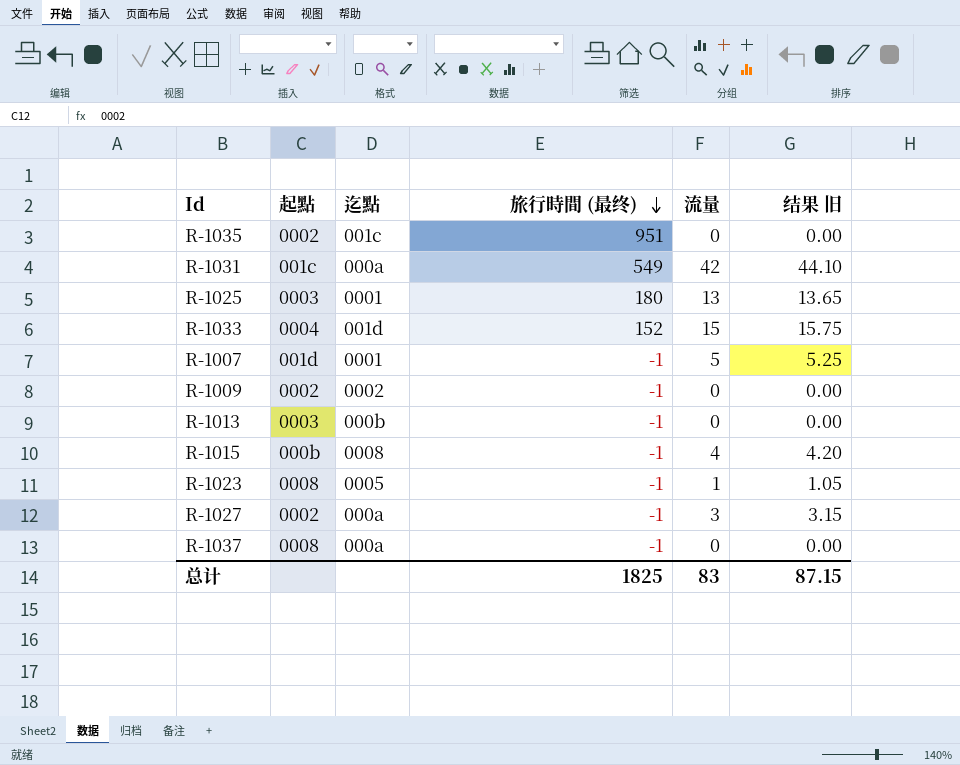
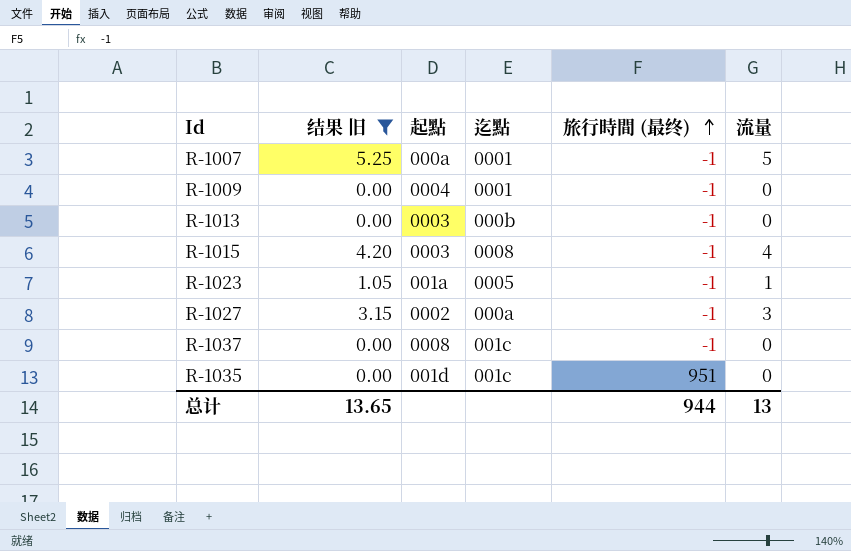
filter: none -> 结果 旧 <= 5.25
row order: 旅行時間 (最终) descending -> 旅行時間 (最终) ascending
column 结果 旧 | position: 6 -> 2
R-1007 | 起點: 001d -> 000a
R-1009 | 起點: 0002 -> 0004
R-1009 | 迄點: 0002 -> 0001
R-1015 | 起點: 000b -> 0003
R-1023 | 起點: 0008 -> 001a
R-1037 | 迄點: 000a -> 001c
R-1035 | 起點: 0002 -> 001d
总计 | 结果 旧: 87.15 -> 13.65
总计 | 旅行時間 (最终): 1825 -> 944
总计 | 流量: 83 -> 13

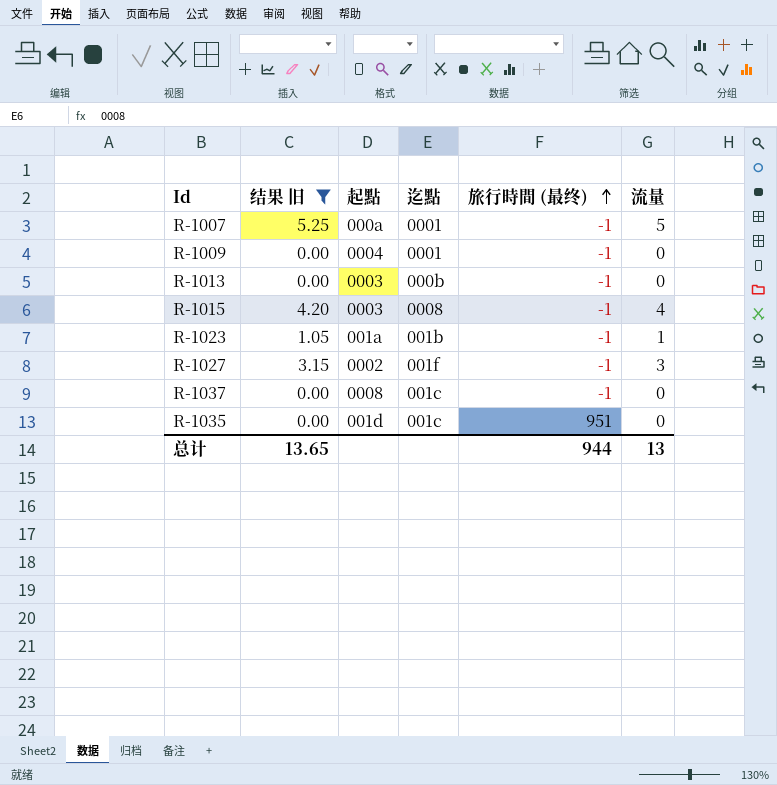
R-1023 | 迄點: 0005 -> 001b
R-1027 | 迄點: 000a -> 001f

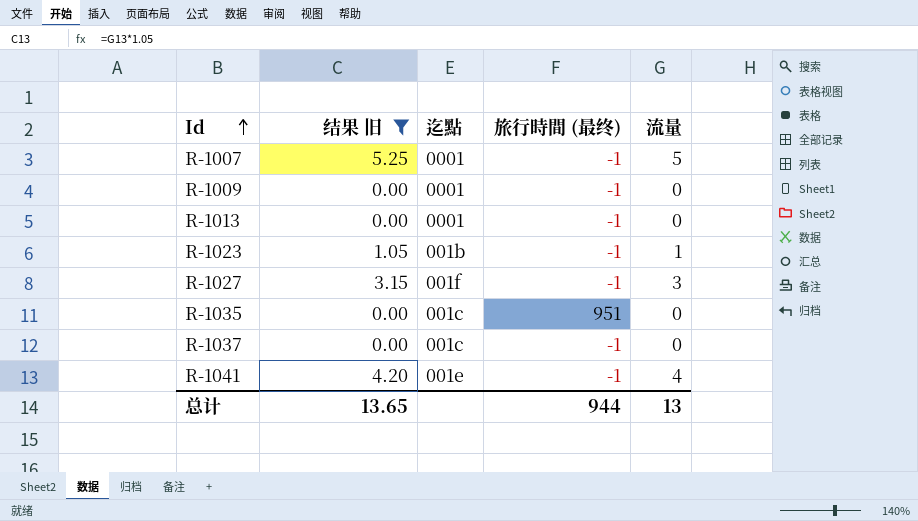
row order: 旅行時間 (最终) ascending -> Id ascending
column 起點 | position: 3 -> none
row R-1015: 4.20 | 0003 | 0008 | -1 | 4 -> none
R-1013 | 迄點: 000b -> 0001
row R-1041: none -> 4.20 | 001e | -1 | 4

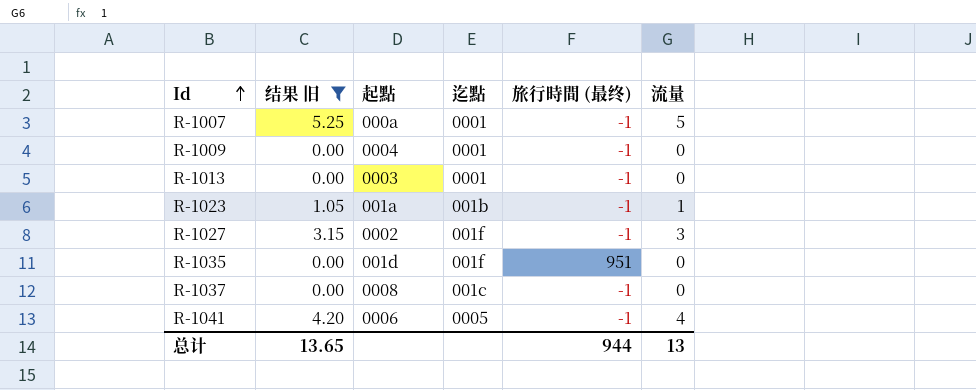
column 起點 | position: none -> 3
R-1035 | 迄點: 001c -> 001f
R-1041 | 迄點: 001e -> 0005

